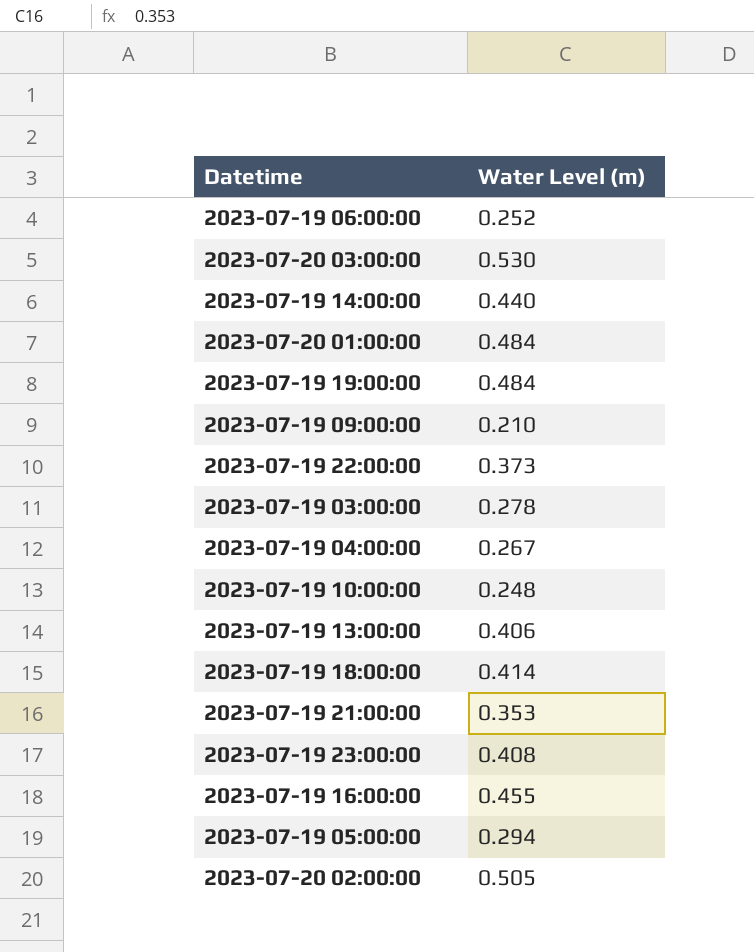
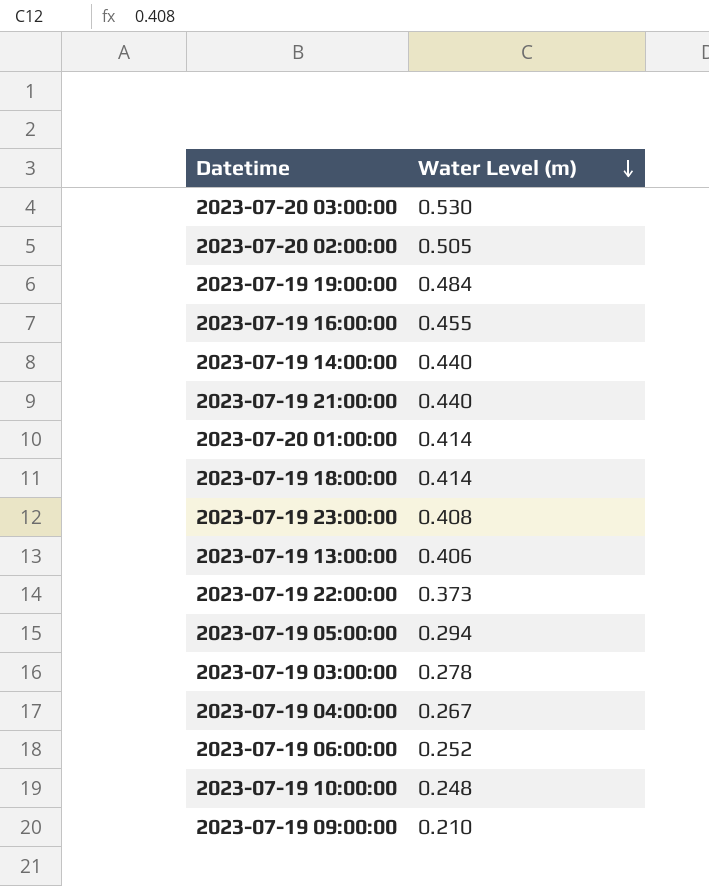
row order: none -> Water Level (m) descending
2023-07-19 21:00:00 | Water Level (m): 0.353 -> 0.440
2023-07-20 01:00:00 | Water Level (m): 0.484 -> 0.414

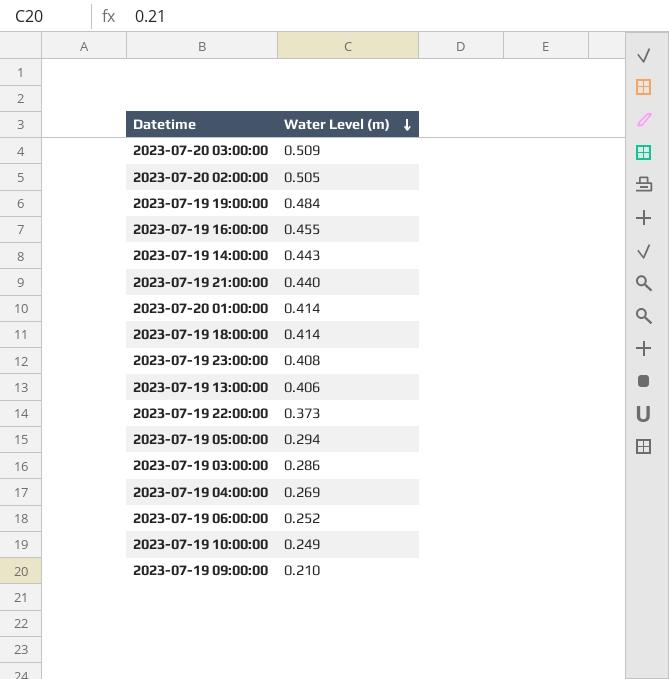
2023-07-20 03:00:00 | Water Level (m): 0.530 -> 0.509
2023-07-19 14:00:00 | Water Level (m): 0.440 -> 0.443
2023-07-19 03:00:00 | Water Level (m): 0.278 -> 0.286
2023-07-19 04:00:00 | Water Level (m): 0.267 -> 0.269
2023-07-19 10:00:00 | Water Level (m): 0.248 -> 0.249

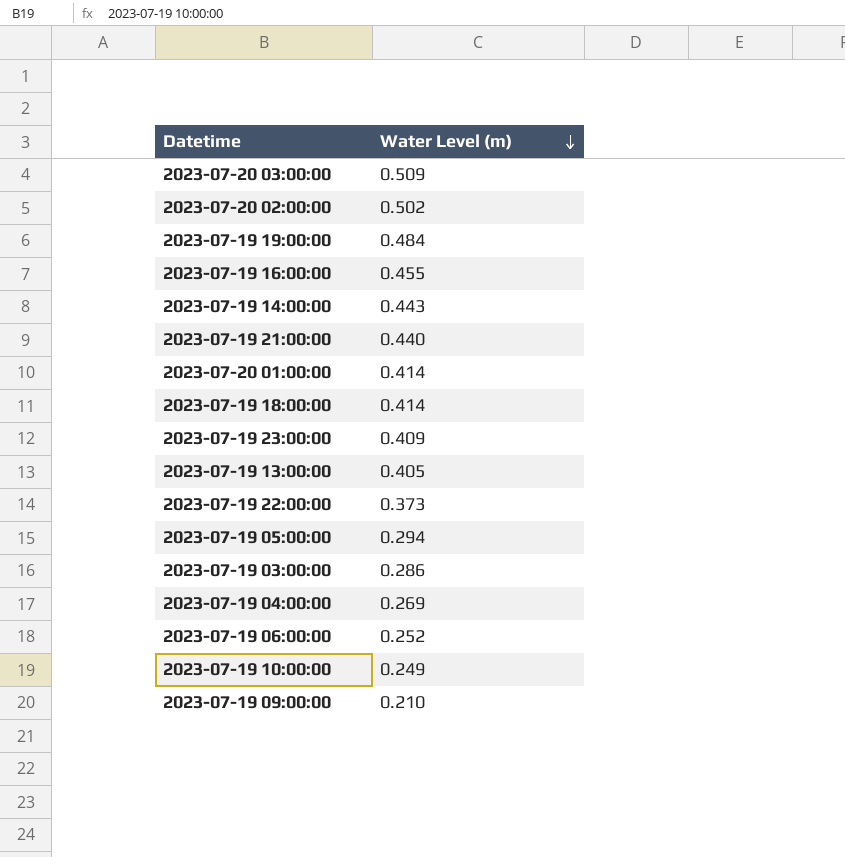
2023-07-20 02:00:00 | Water Level (m): 0.505 -> 0.502
2023-07-19 23:00:00 | Water Level (m): 0.408 -> 0.409
2023-07-19 13:00:00 | Water Level (m): 0.406 -> 0.405

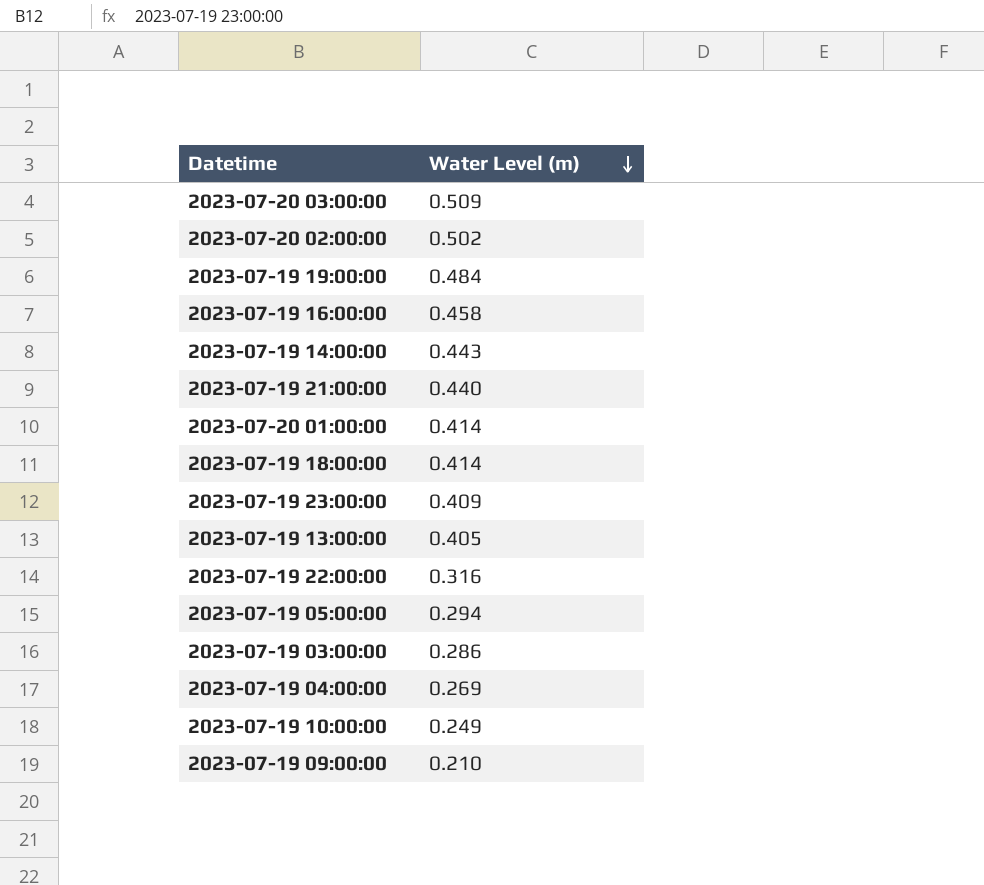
row 2023-07-19 06:00:00: 0.252 -> none
2023-07-19 16:00:00 | Water Level (m): 0.455 -> 0.458
2023-07-19 22:00:00 | Water Level (m): 0.373 -> 0.316

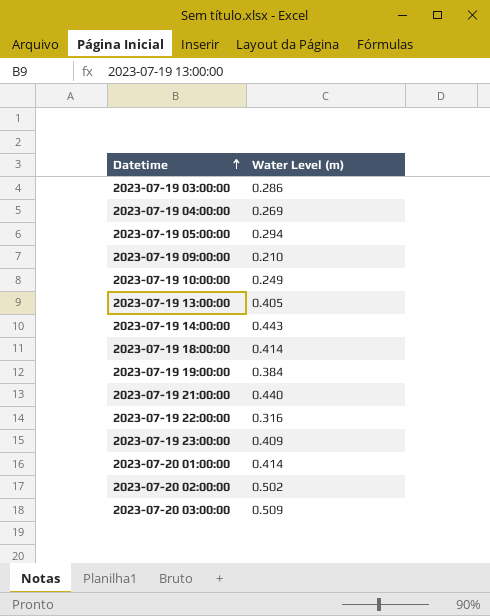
row order: Water Level (m) descending -> Datetime ascending
row 2023-07-19 16:00:00: 0.458 -> none
2023-07-19 19:00:00 | Water Level (m): 0.484 -> 0.384

